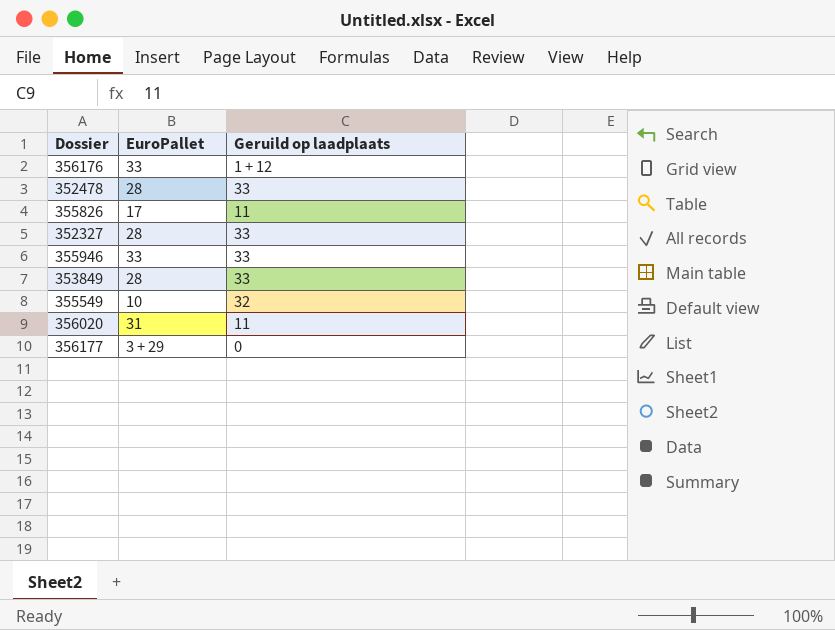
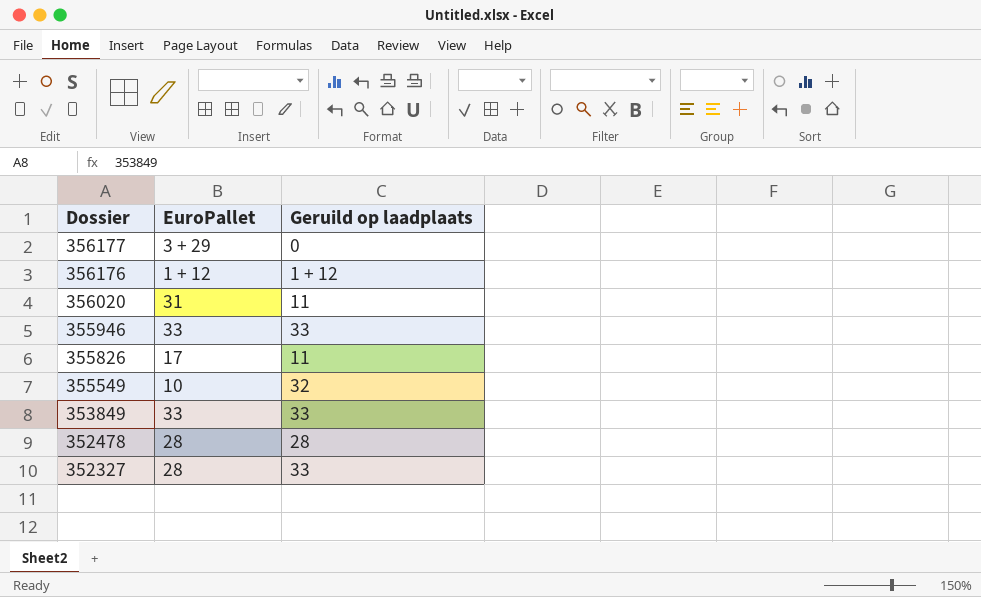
row order: none -> Dossier descending
356176 | EuroPallet: 33 -> 1 + 12
353849 | EuroPallet: 28 -> 33
352478 | Geruild op laadplaats: 33 -> 28

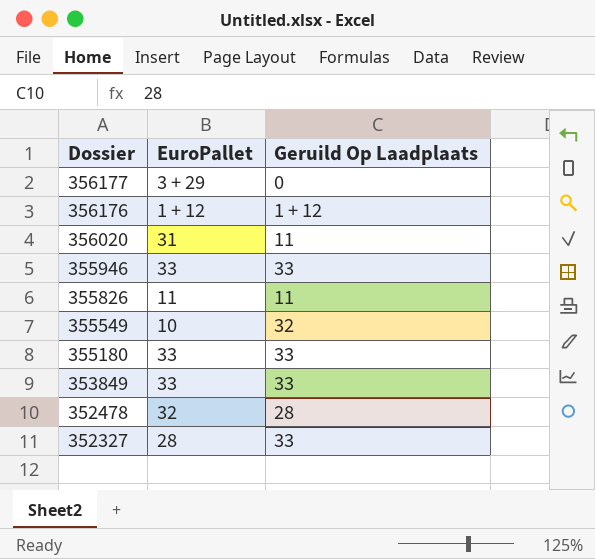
column name: Geruild op laadplaats -> Geruild Op Laadplaats
355826 | EuroPallet: 17 -> 11
row 355180: none -> 33 | 33
352478 | EuroPallet: 28 -> 32

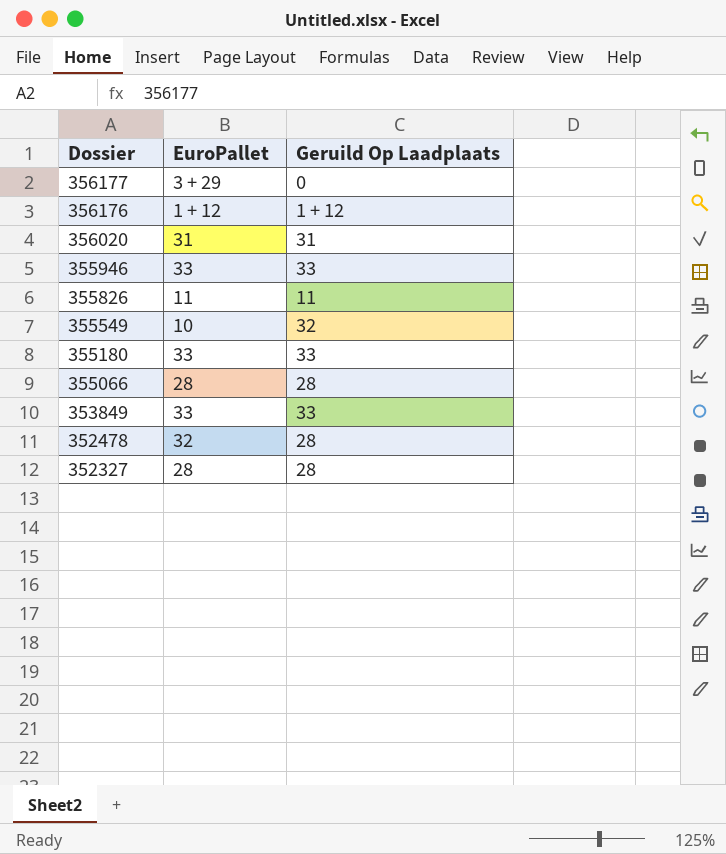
356020 | Geruild Op Laadplaats: 11 -> 31
row 355066: none -> 28 | 28
352327 | Geruild Op Laadplaats: 33 -> 28

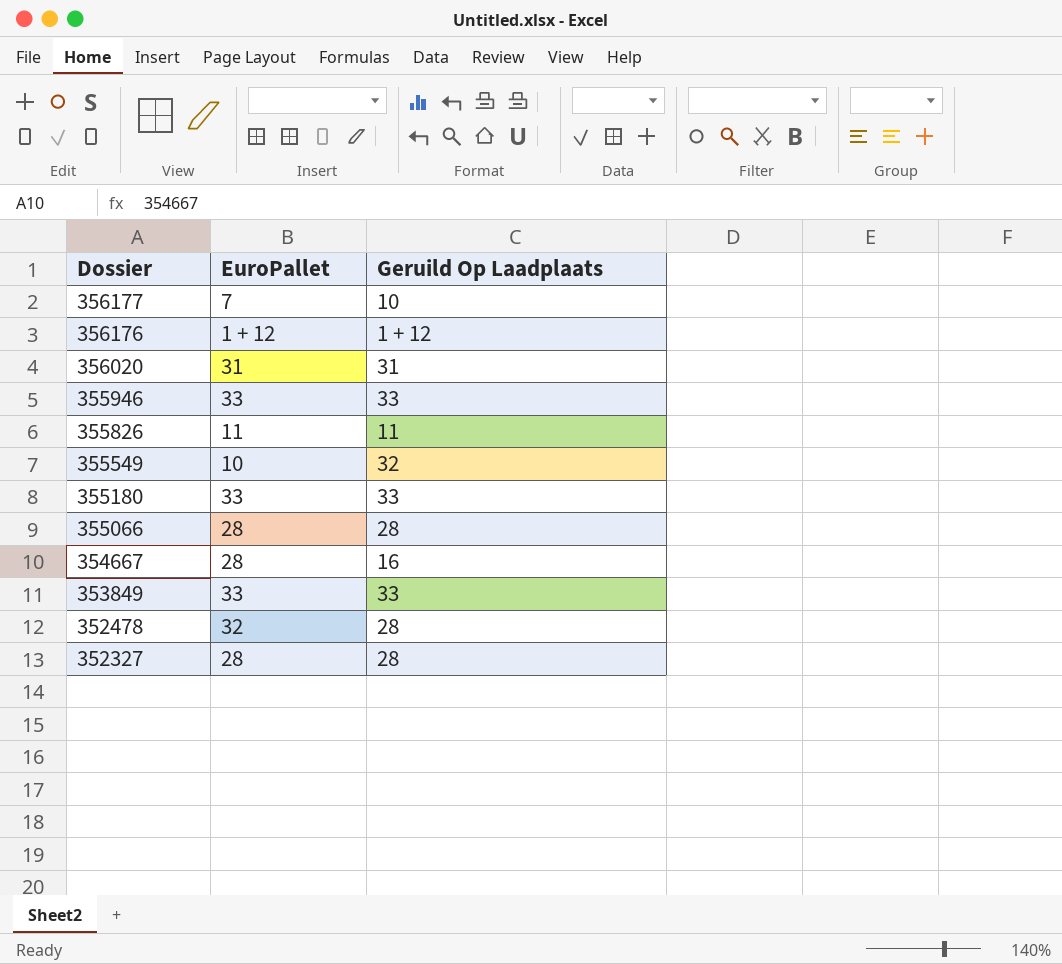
356177 | EuroPallet: 3 + 29 -> 7
356177 | Geruild Op Laadplaats: 0 -> 10
row 354667: none -> 28 | 16

